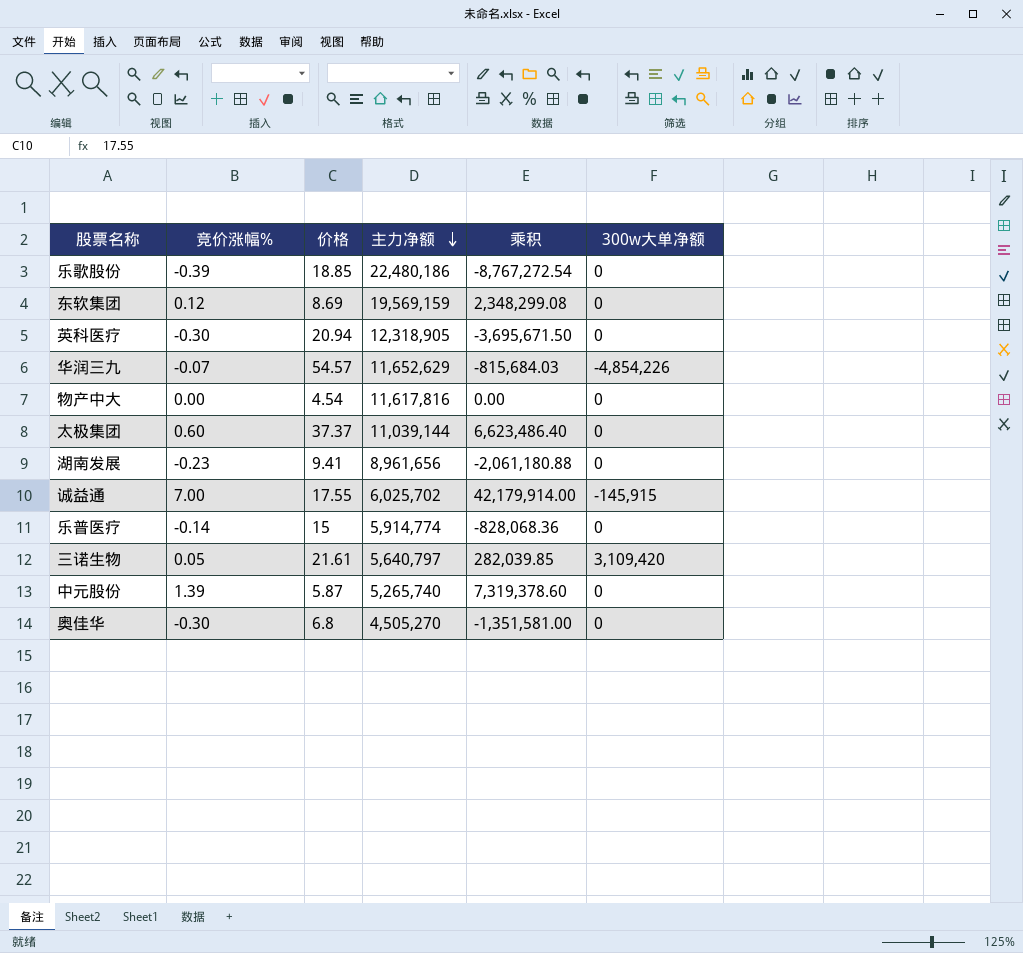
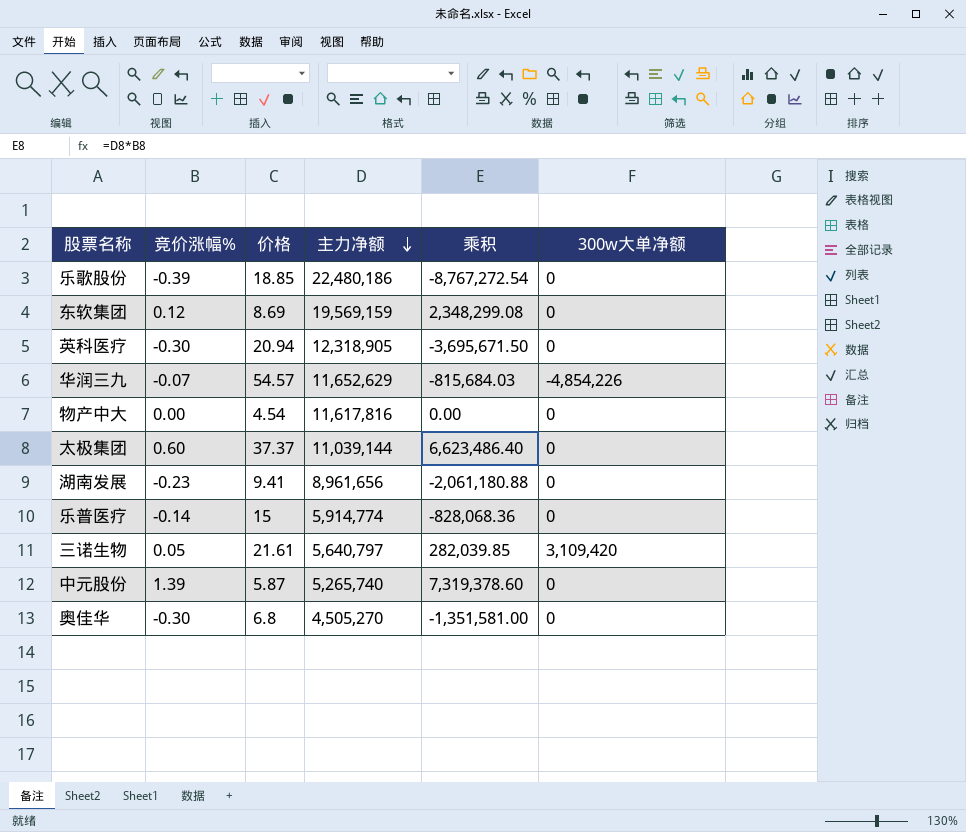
row 诚益通: 7.00 | 17.55 | 6,025,702 | 42,179,914.00 | -145,915 -> none

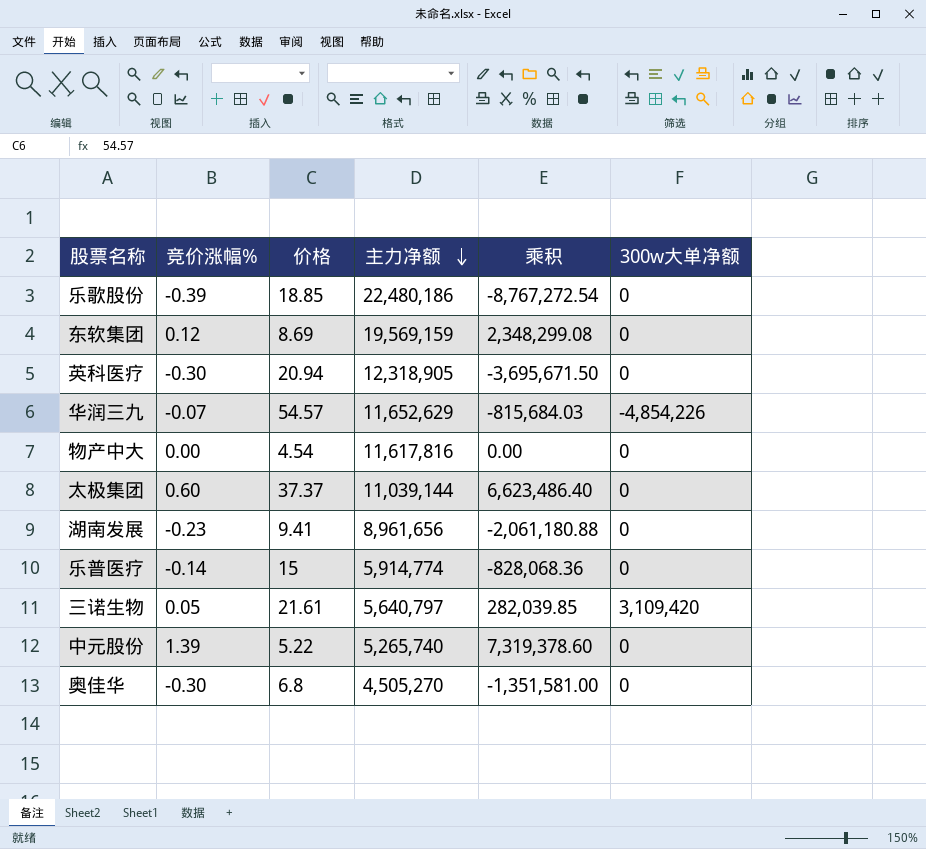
中元股份 | 价格: 5.87 -> 5.22

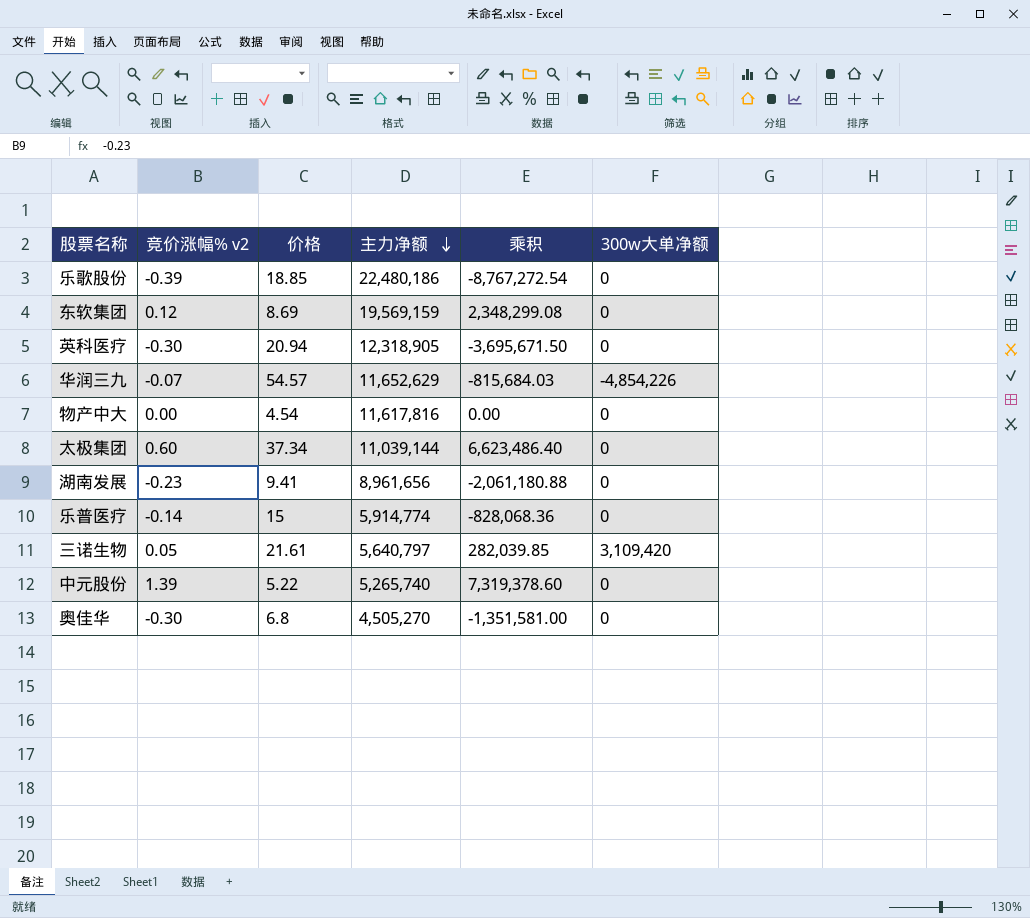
column name: 竞价涨幅% -> 竞价涨幅% v2
太极集团 | 价格: 37.37 -> 37.34

